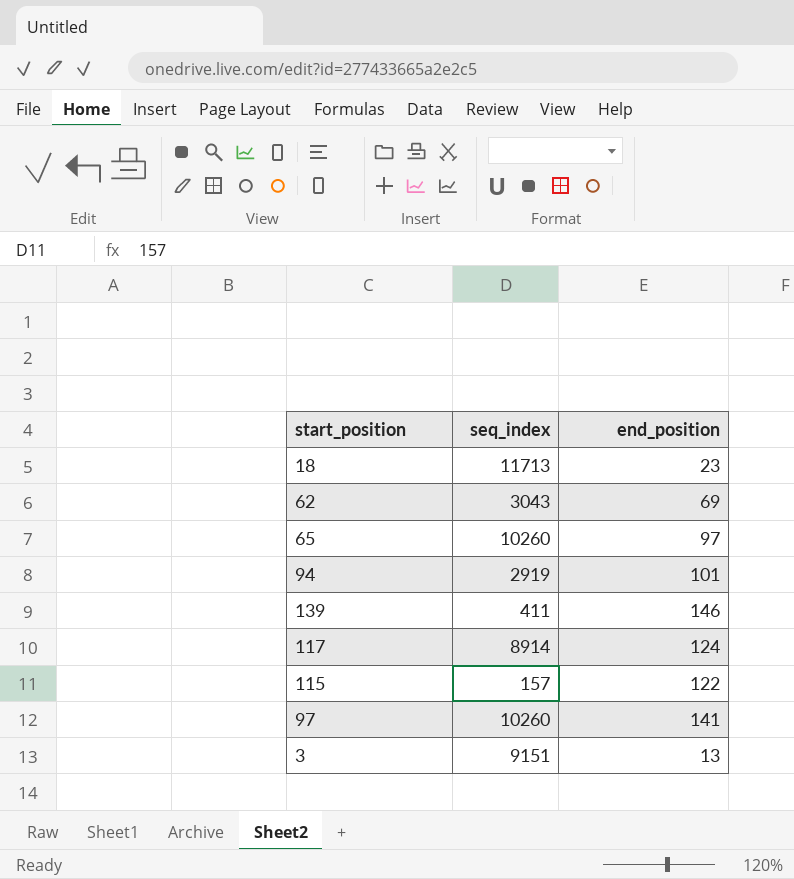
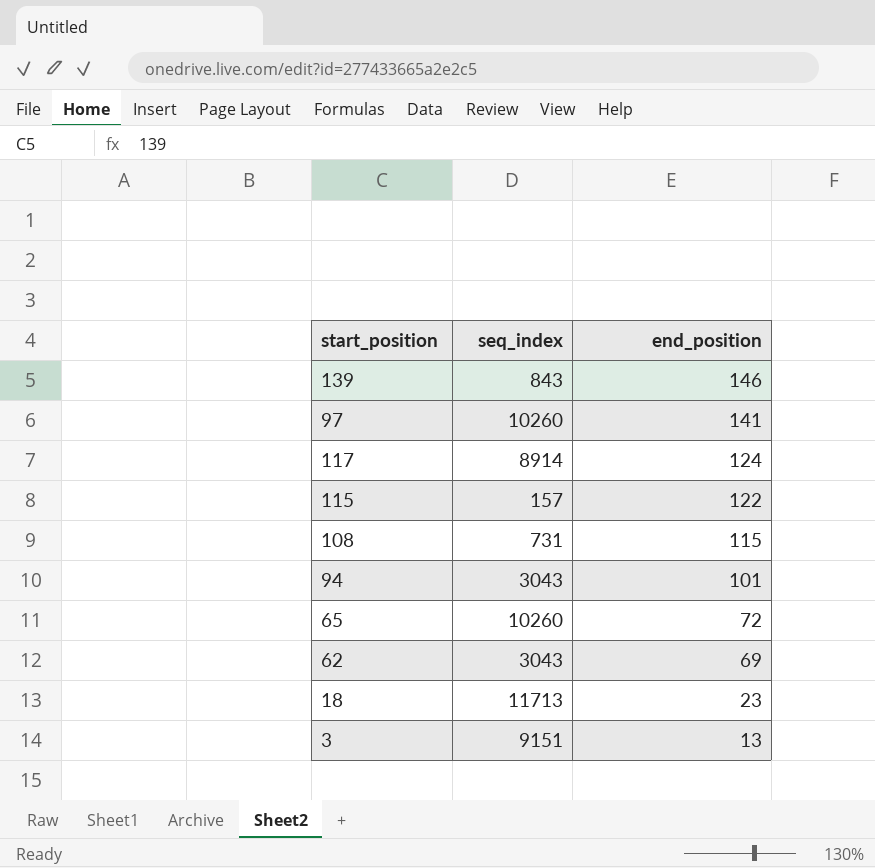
row order: none -> end_position descending
139 | seq_index: 411 -> 843
row 108: none -> 731 | 115
94 | seq_index: 2919 -> 3043
65 | end_position: 97 -> 72

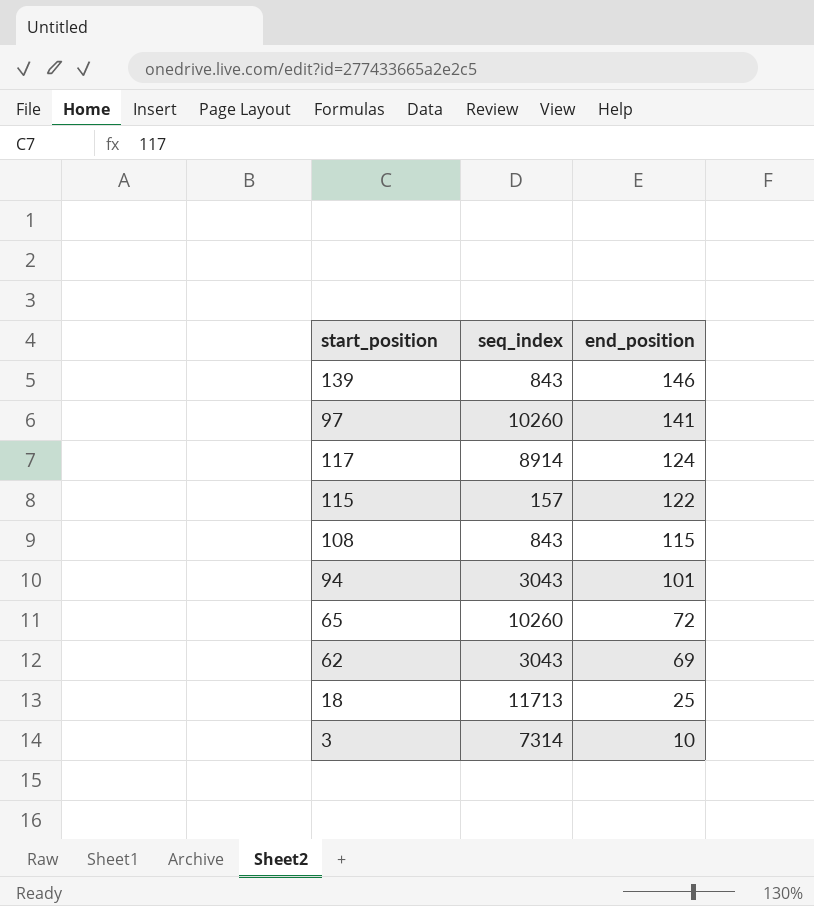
108 | seq_index: 731 -> 843
18 | end_position: 23 -> 25
3 | seq_index: 9151 -> 7314
3 | end_position: 13 -> 10

